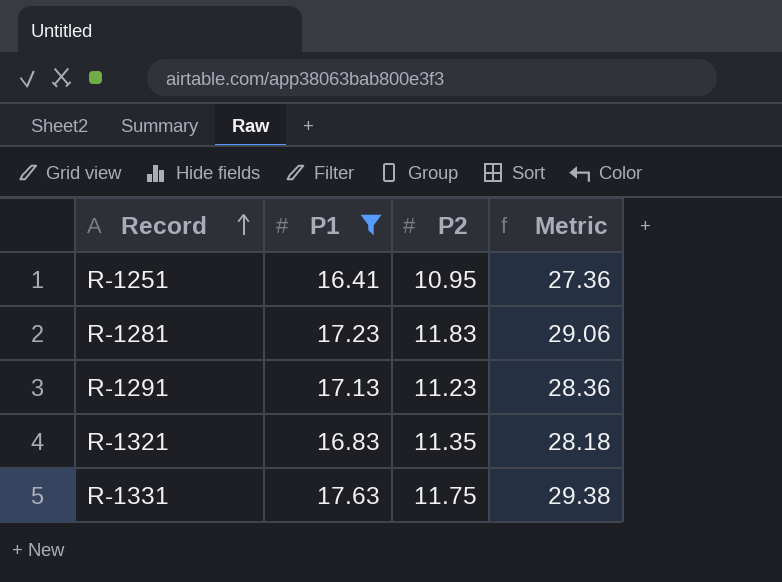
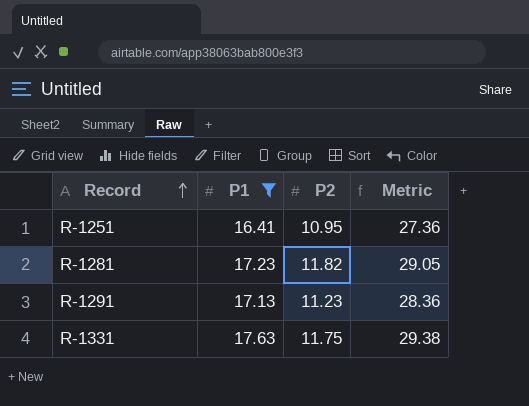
row R-1321: 16.83 | 11.35 | 28.18 -> none
R-1281 | P2: 11.83 -> 11.82
R-1281 | Metric: 29.06 -> 29.05

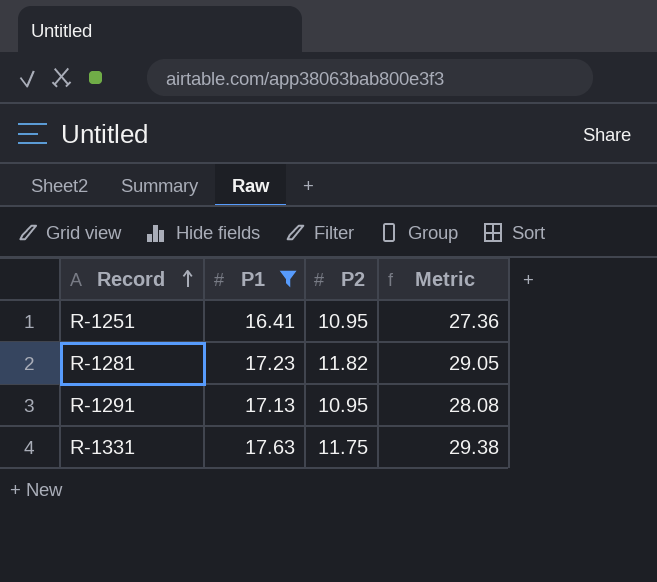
R-1291 | P2: 11.23 -> 10.95
R-1291 | Metric: 28.36 -> 28.08

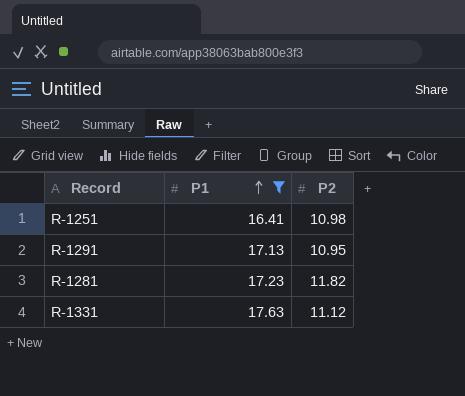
row order: Record ascending -> P1 ascending
column Metric | formula: [P1] + [P2] -> none
R-1251 | P2: 10.95 -> 10.98
R-1331 | P2: 11.75 -> 11.12

